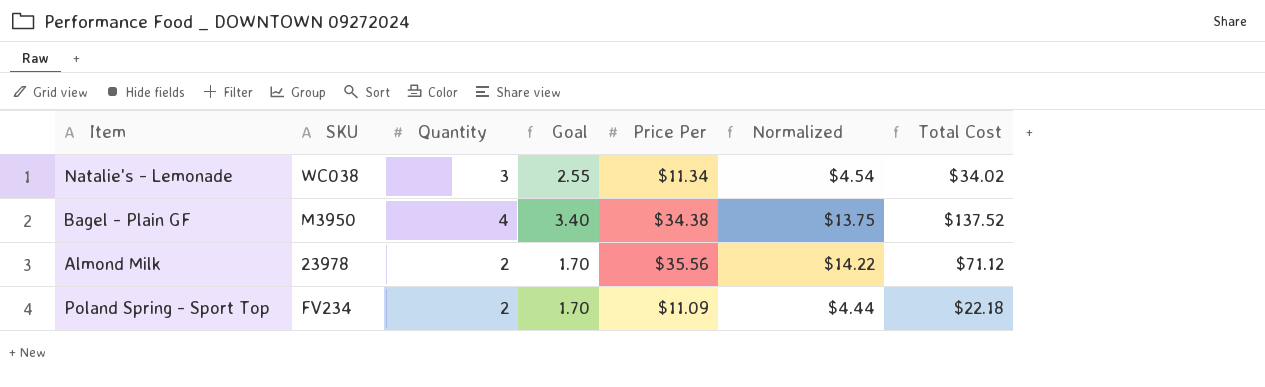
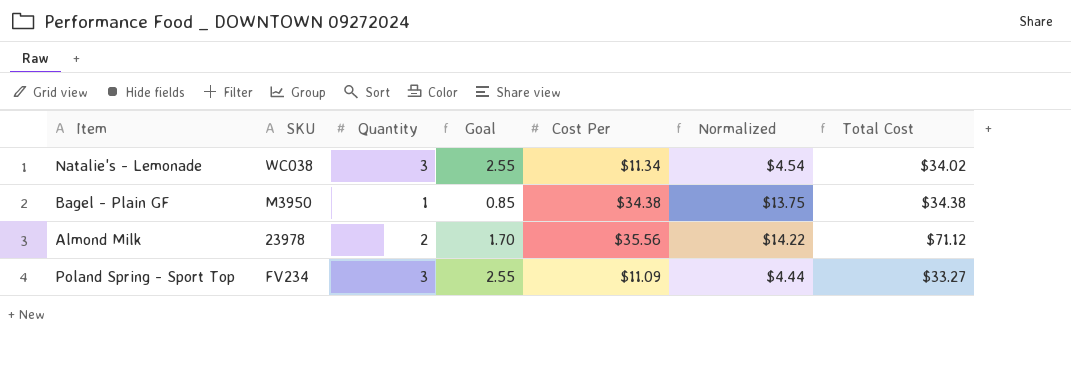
column name: Price Per -> Cost Per
Bagel - Plain GF | Quantity: 4 -> 1
Bagel - Plain GF | Goal: 3.40 -> 0.85
Bagel - Plain GF | Total Cost: $137.52 -> $34.38
Poland Spring - Sport Top | Quantity: 2 -> 3
Poland Spring - Sport Top | Goal: 1.70 -> 2.55
Poland Spring - Sport Top | Total Cost: $22.18 -> $33.27

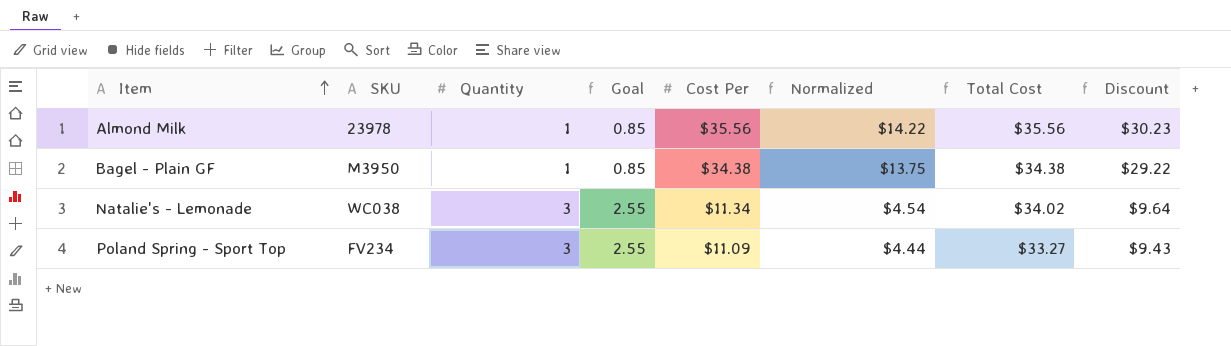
row order: none -> Item ascending
column Discount | formula: none -> [Cost Per] * 0.85
Almond Milk | Quantity: 2 -> 1
Almond Milk | Goal: 1.70 -> 0.85
Almond Milk | Total Cost: $71.12 -> $35.56

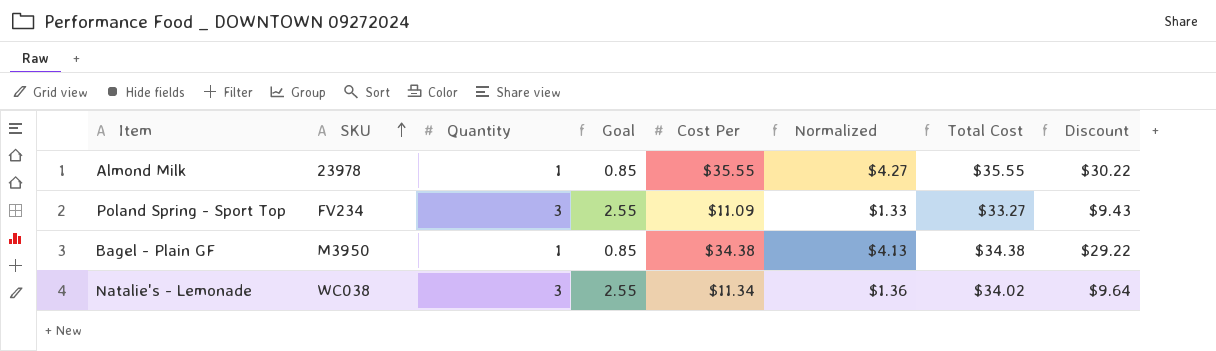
row order: Item ascending -> SKU ascending
column Normalized | formula: [Cost Per] * 0.4 -> [Cost Per] * 0.12
Almond Milk | Cost Per: $35.56 -> $35.55
Almond Milk | Total Cost: $35.56 -> $35.55
Almond Milk | Discount: $30.23 -> $30.22

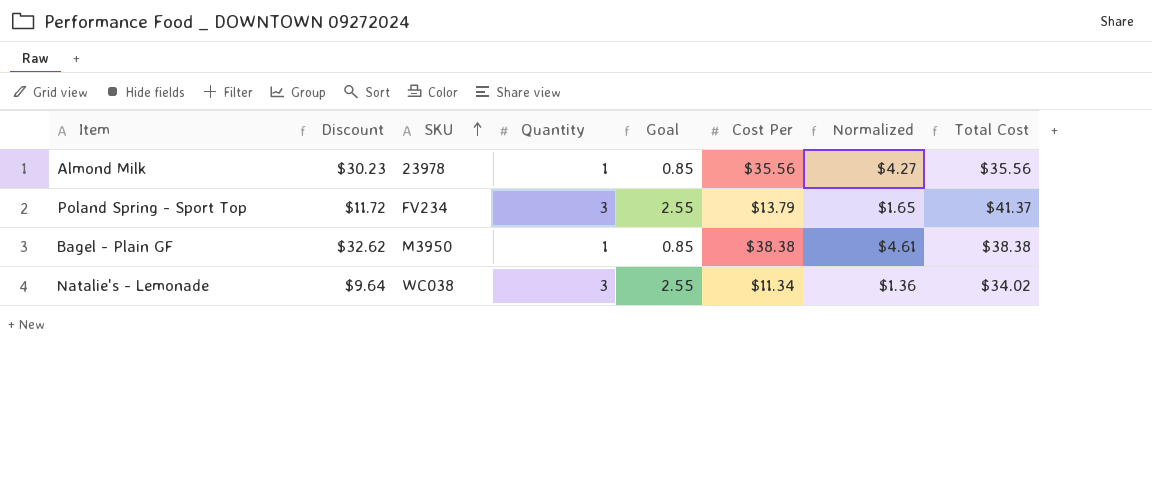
column Discount | position: 8 -> 2
Almond Milk | Discount: $30.22 -> $30.23
Almond Milk | Cost Per: $35.55 -> $35.56
Almond Milk | Total Cost: $35.55 -> $35.56
Poland Spring - Sport Top | Discount: $9.43 -> $11.72
Poland Spring - Sport Top | Cost Per: $11.09 -> $13.79
Poland Spring - Sport Top | Normalized: $1.33 -> $1.65
Poland Spring - Sport Top | Total Cost: $33.27 -> $41.37
Bagel - Plain GF | Discount: $29.22 -> $32.62
Bagel - Plain GF | Cost Per: $34.38 -> $38.38
Bagel - Plain GF | Normalized: $4.13 -> $4.61
Bagel - Plain GF | Total Cost: $34.38 -> $38.38

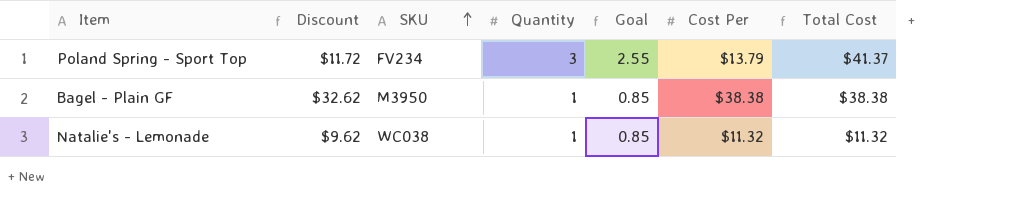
column Normalized | formula: [Cost Per] * 0.12 -> none
row Almond Milk: $30.23 | 23978 | 1 | 0.85 | $35.56 | $4.27 | $35.56 -> none
Natalie's - Lemonade | Discount: $9.64 -> $9.62
Natalie's - Lemonade | Quantity: 3 -> 1
Natalie's - Lemonade | Goal: 2.55 -> 0.85
Natalie's - Lemonade | Cost Per: $11.34 -> $11.32
Natalie's - Lemonade | Total Cost: $34.02 -> $11.32

